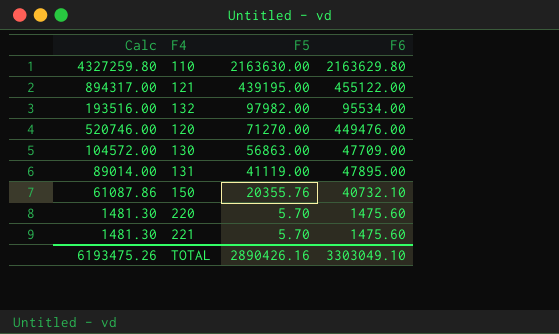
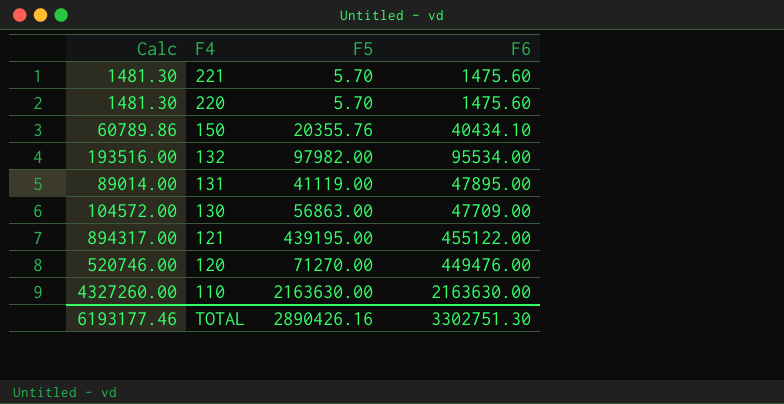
row order: F5 descending -> F4 descending
150 | Calc: 61087.86 -> 60789.86
150 | F6: 40732.10 -> 40434.10
110 | Calc: 4327259.80 -> 4327260.00
110 | F6: 2163629.80 -> 2163630.00
TOTAL | Calc: 6193475.26 -> 6193177.46
TOTAL | F6: 3303049.10 -> 3302751.30

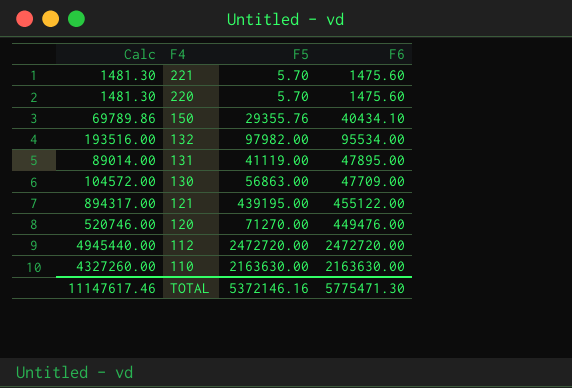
150 | Calc: 60789.86 -> 69789.86
150 | F5: 20355.76 -> 29355.76
row 112: none -> 4945440.00 | 2472720.00 | 2472720.00
TOTAL | Calc: 6193177.46 -> 11147617.46
TOTAL | F5: 2890426.16 -> 5372146.16
TOTAL | F6: 3302751.30 -> 5775471.30

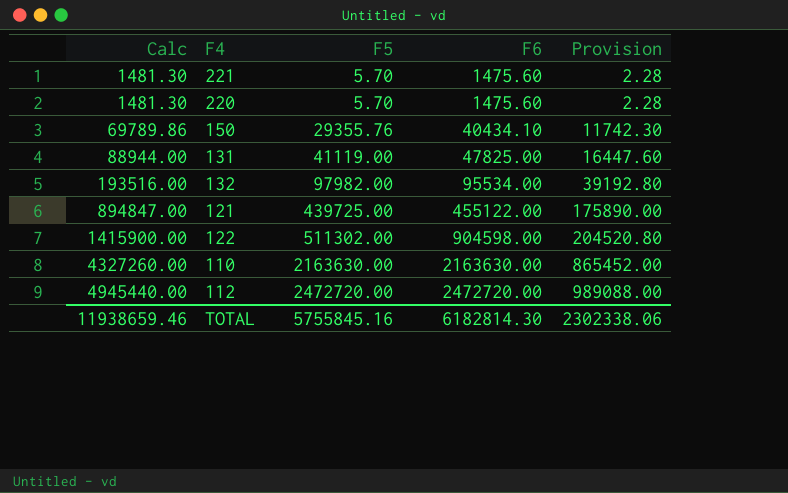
row order: F4 descending -> Calc ascending
column Provision | formula: none -> [F5] * 0.4
row 130: 104572.00 | 56863.00 | 47709.00 -> none
row 120: 520746.00 | 71270.00 | 449476.00 -> none
131 | Calc: 89014.00 -> 88944.00
131 | F6: 47895.00 -> 47825.00
121 | Calc: 894317.00 -> 894847.00
121 | F5: 439195.00 -> 439725.00
row 122: none -> 1415900.00 | 511302.00 | 904598.00 | 204520.80
TOTAL | Calc: 11147617.46 -> 11938659.46
TOTAL | F5: 5372146.16 -> 5755845.16
TOTAL | F6: 5775471.30 -> 6182814.30

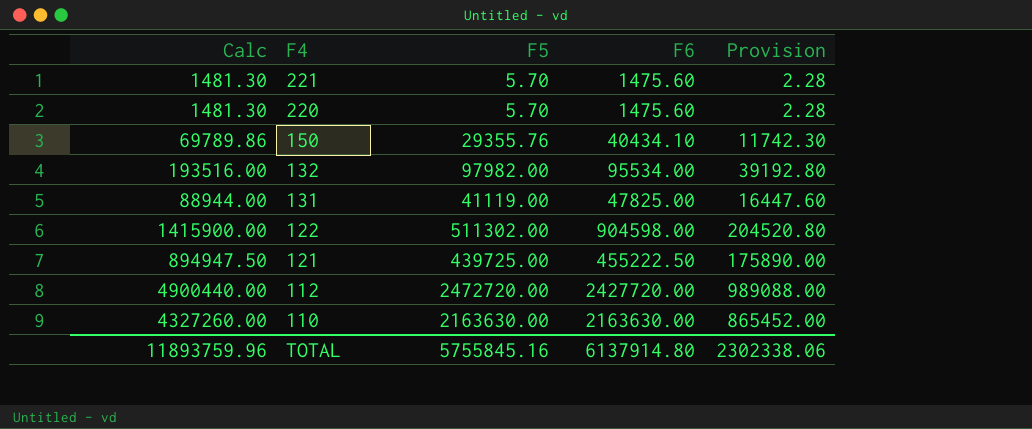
row order: Calc ascending -> F4 descending
121 | Calc: 894847.00 -> 894947.50
121 | F6: 455122.00 -> 455222.50
112 | Calc: 4945440.00 -> 4900440.00
112 | F6: 2472720.00 -> 2427720.00
TOTAL | Calc: 11938659.46 -> 11893759.96
TOTAL | F6: 6182814.30 -> 6137914.80

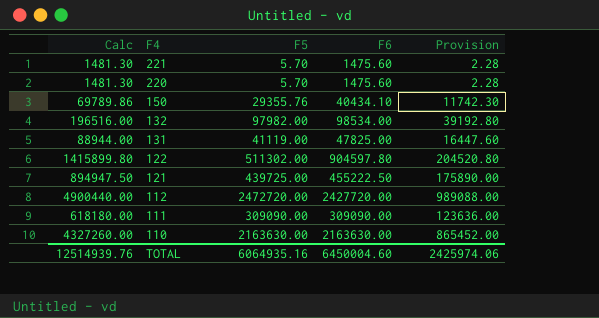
132 | Calc: 193516.00 -> 196516.00
132 | F6: 95534.00 -> 98534.00
122 | Calc: 1415900.00 -> 1415899.80
122 | F6: 904598.00 -> 904597.80
row 111: none -> 618180.00 | 309090.00 | 309090.00 | 123636.00
TOTAL | Calc: 11893759.96 -> 12514939.76
TOTAL | F5: 5755845.16 -> 6064935.16
TOTAL | F6: 6137914.80 -> 6450004.60
TOTAL | Provision: 2302338.06 -> 2425974.06

